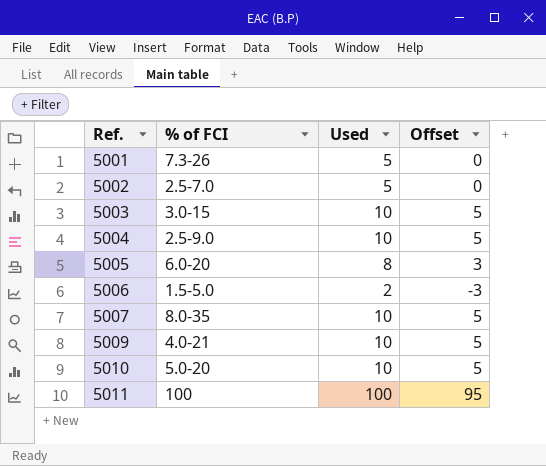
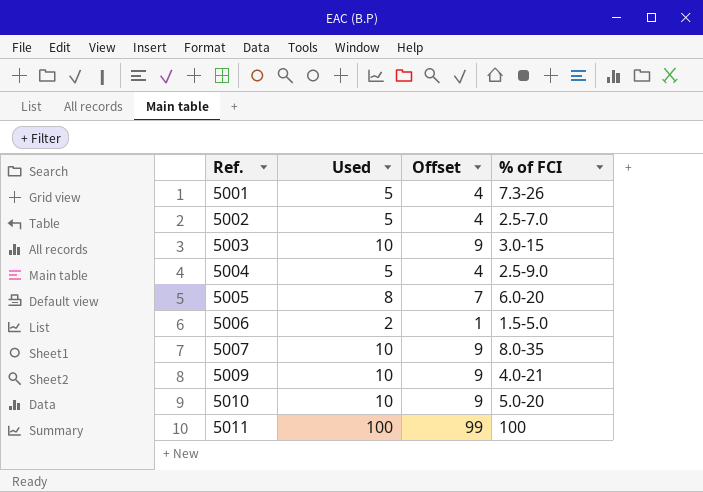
column Offset | formula: [Used] - 5 -> [Used] - 1
column % of FCI | position: 2 -> 4
5004 | Used: 10 -> 5

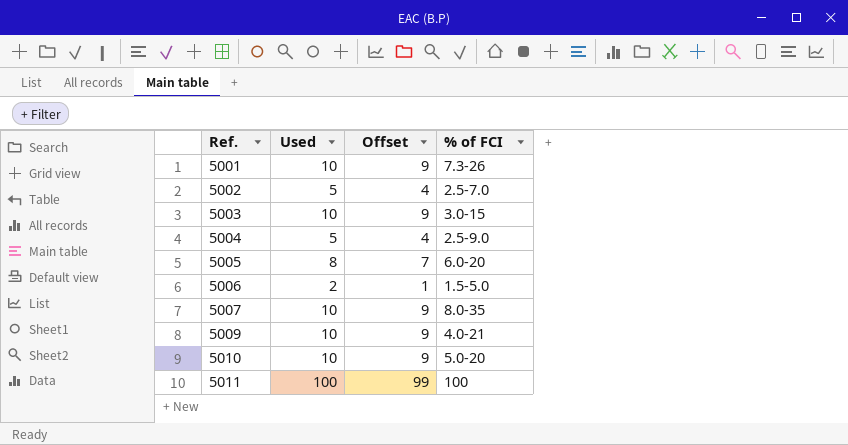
5001 | Used: 5 -> 10
5001 | Offset: 4 -> 9

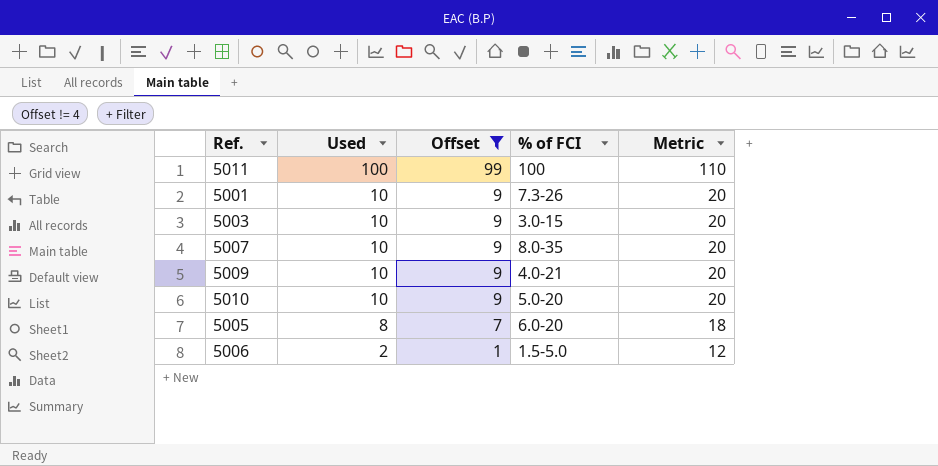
filter: none -> Offset != 4
row order: Ref. ascending -> Used descending
column Metric | formula: none -> [Used] + 10

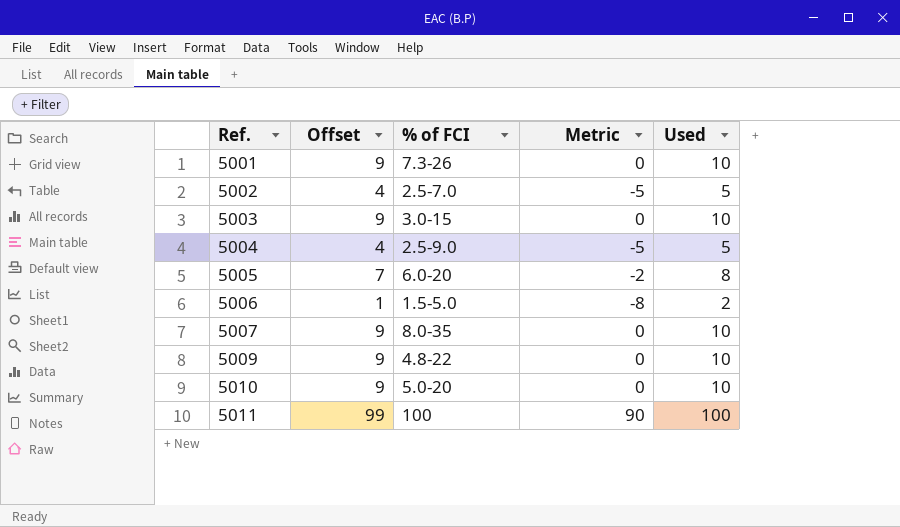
filter: Offset != 4 -> none
row order: Used descending -> Ref. ascending
column Metric | formula: [Used] + 10 -> [Used] - 10
column Used | position: 2 -> 5
5009 | % of FCI: 4.0-21 -> 4.8-22

